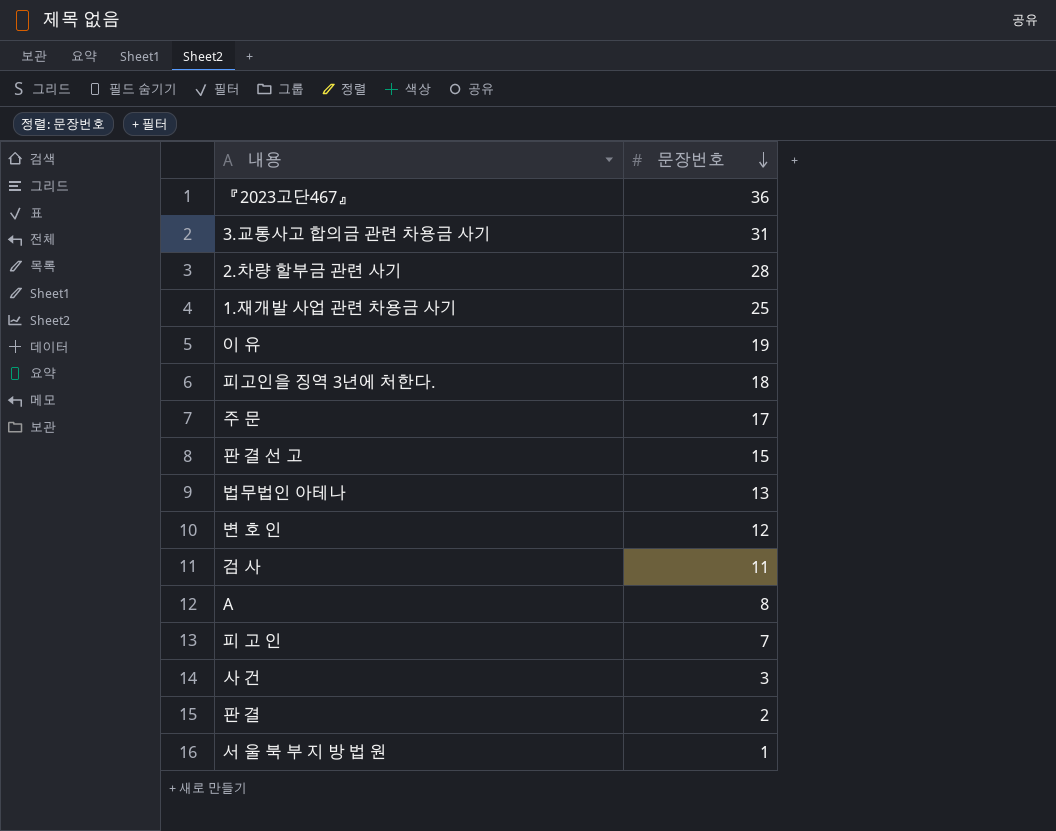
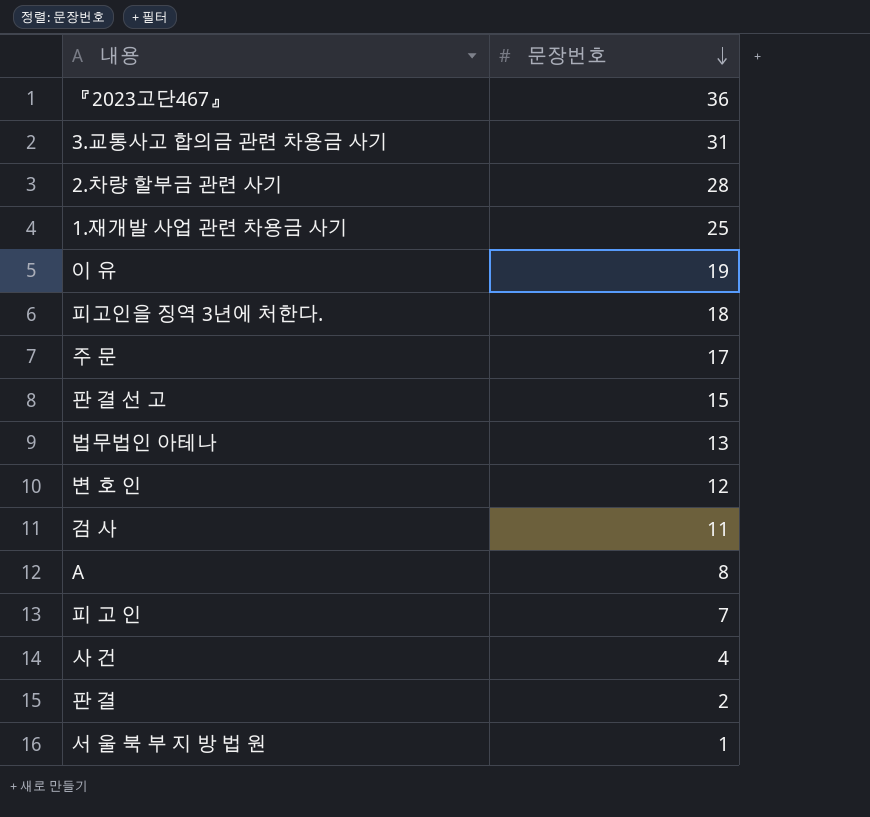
사 건 | 문장번호: 3 -> 4

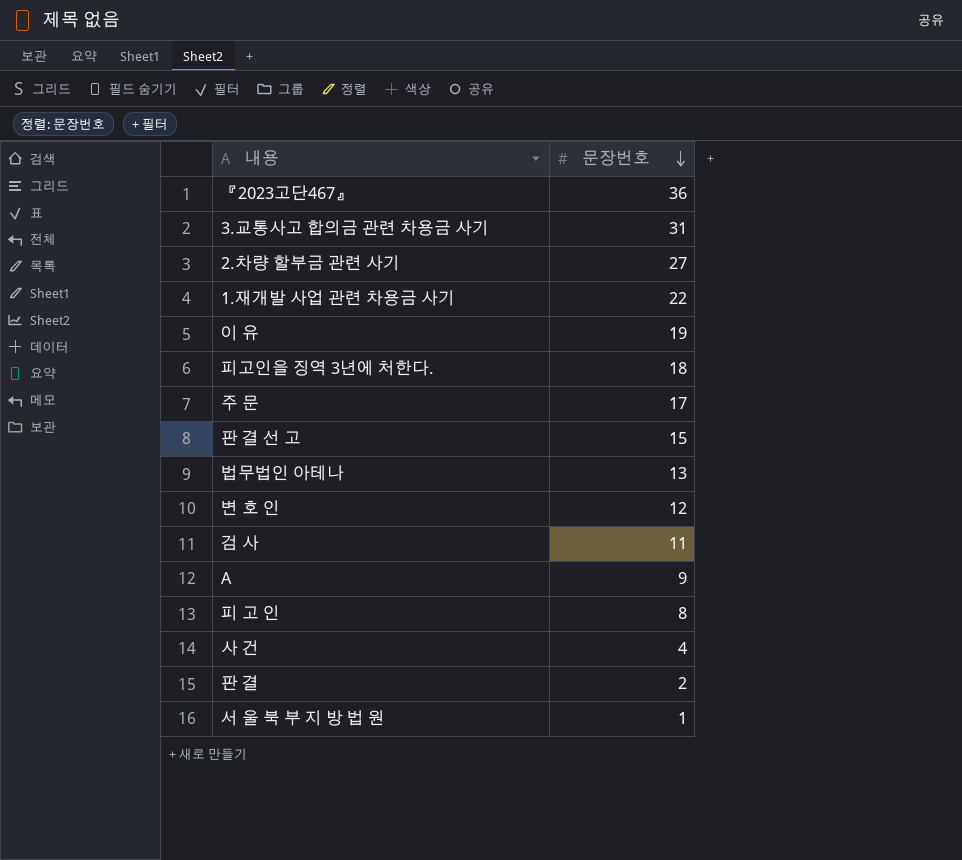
2.차량 할부금 관련 사기 | 문장번호: 28 -> 27
1.재개발 사업 관련 차용금 사기 | 문장번호: 25 -> 22
A | 문장번호: 8 -> 9
피 고 인 | 문장번호: 7 -> 8

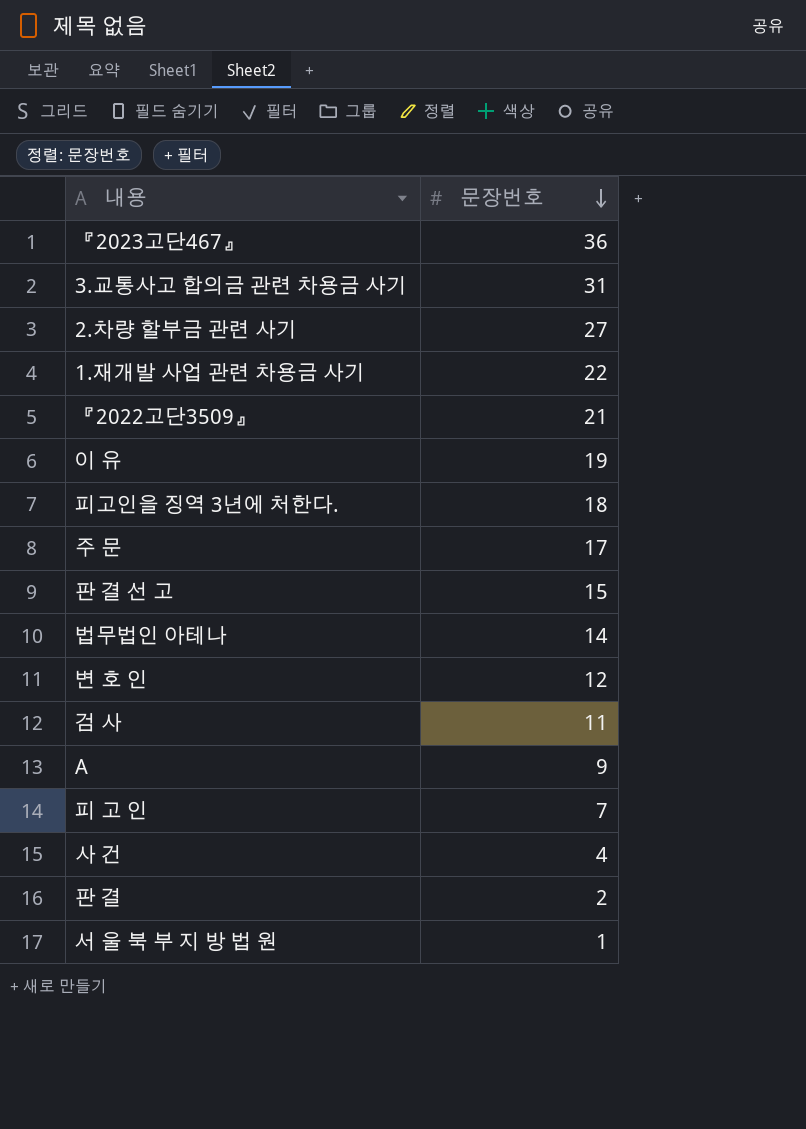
row 『2022고단3509』: none -> 21
법무법인 아테나 | 문장번호: 13 -> 14
피 고 인 | 문장번호: 8 -> 7

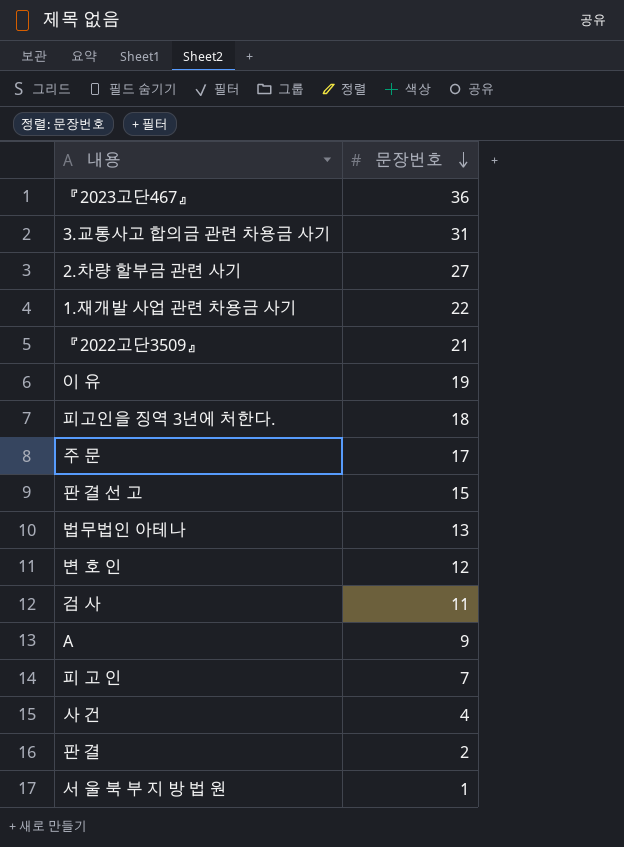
법무법인 아테나 | 문장번호: 14 -> 13

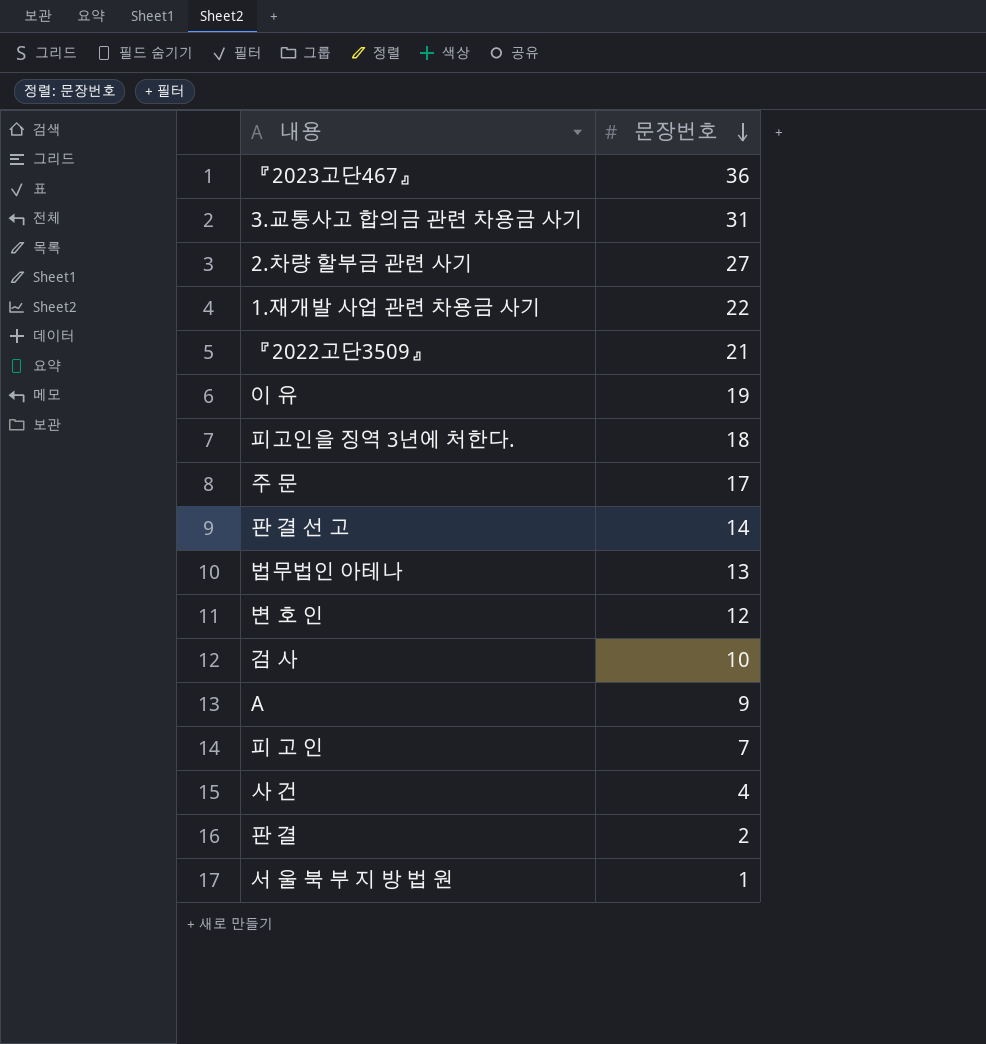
판 결 선 고 | 문장번호: 15 -> 14
검 사 | 문장번호: 11 -> 10

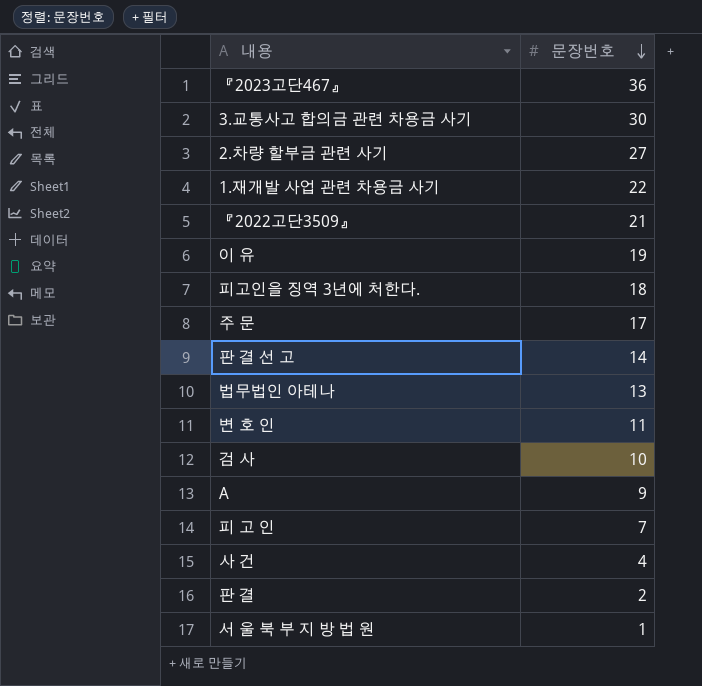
3.교통사고 합의금 관련 차용금 사기 | 문장번호: 31 -> 30
변 호 인 | 문장번호: 12 -> 11

